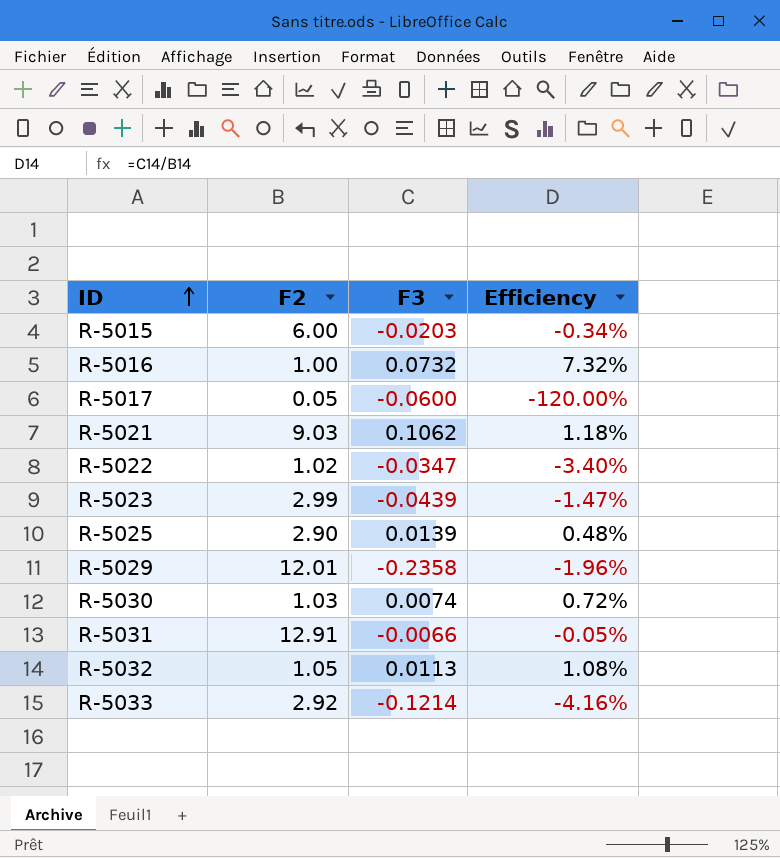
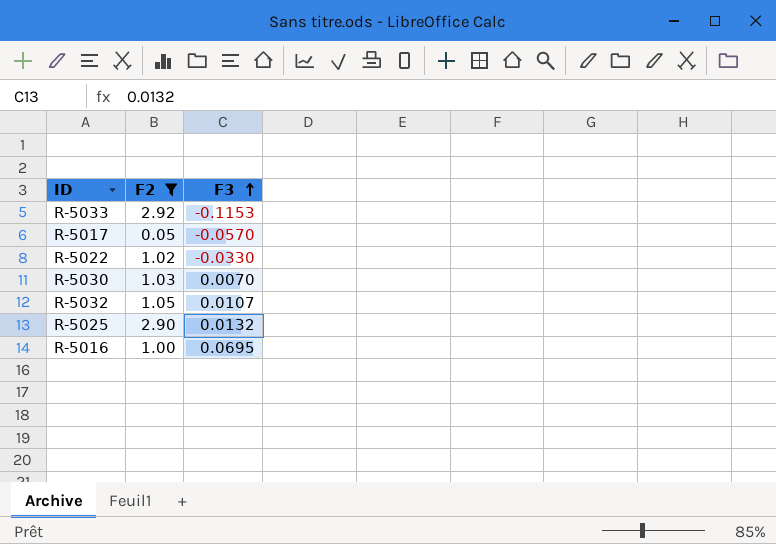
filter: none -> F2 <= 2.92
row order: ID ascending -> F3 ascending
column Efficiency | formula: [F3] / [F2] -> none
R-5033 | F3: -0.1214 -> -0.1153
R-5017 | F3: -0.0600 -> -0.0570
R-5022 | F3: -0.0347 -> -0.0330
R-5030 | F3: 0.0074 -> 0.0070
R-5032 | F3: 0.0113 -> 0.0107
R-5025 | F3: 0.0139 -> 0.0132
R-5016 | F3: 0.0732 -> 0.0695

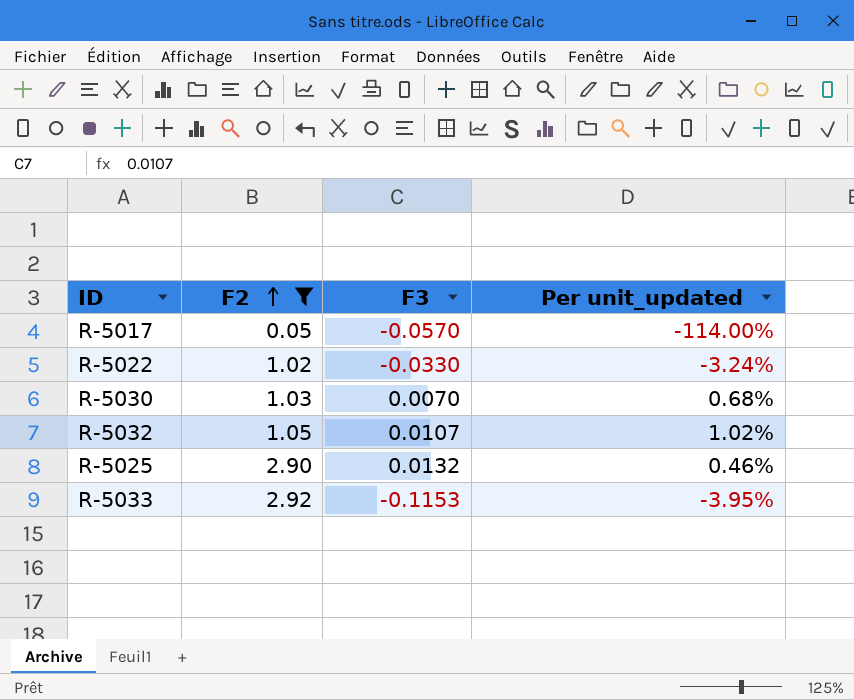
row order: F3 ascending -> F2 ascending
column Per unit_updated | formula: none -> [F3] / [F2]
row R-5016: 1.00 | 0.0695 -> none

